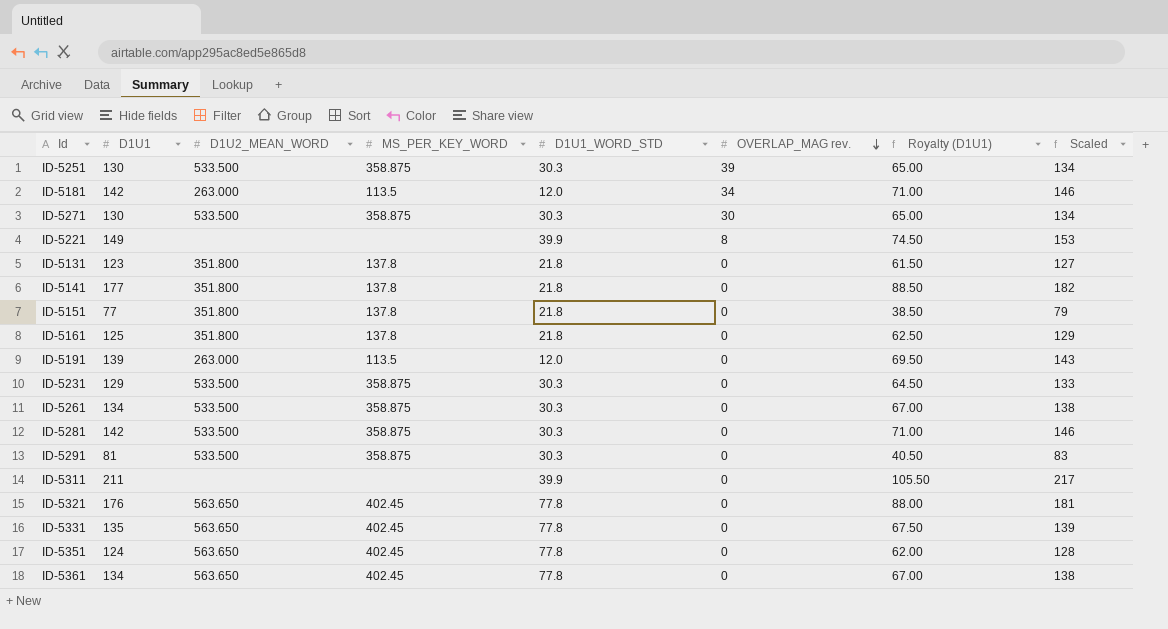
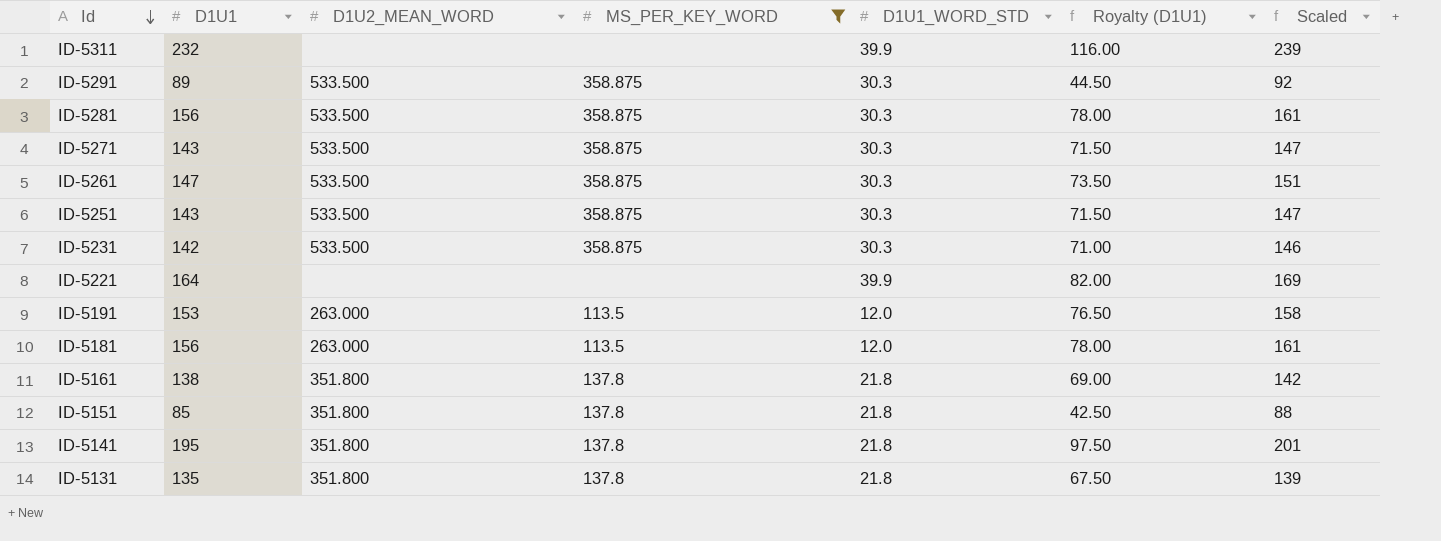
filter: none -> MS_PER_KEY_WORD != 402.45
row order: OVERLAP_MAG rev. descending -> Id descending
column OVERLAP_MAG rev. | position: 6 -> none
ID-5311 | D1U1: 211 -> 232
ID-5311 | Royalty (D1U1): 105.50 -> 116.00
ID-5311 | Scaled: 217 -> 239
ID-5291 | D1U1: 81 -> 89
ID-5291 | Royalty (D1U1): 40.50 -> 44.50
ID-5291 | Scaled: 83 -> 92
ID-5281 | D1U1: 142 -> 156
ID-5281 | Royalty (D1U1): 71.00 -> 78.00
ID-5281 | Scaled: 146 -> 161
ID-5271 | D1U1: 130 -> 143
ID-5271 | Royalty (D1U1): 65.00 -> 71.50
ID-5271 | Scaled: 134 -> 147
ID-5261 | D1U1: 134 -> 147
ID-5261 | Royalty (D1U1): 67.00 -> 73.50
ID-5261 | Scaled: 138 -> 151
ID-5251 | D1U1: 130 -> 143
ID-5251 | Royalty (D1U1): 65.00 -> 71.50
ID-5251 | Scaled: 134 -> 147
ID-5231 | D1U1: 129 -> 142
ID-5231 | Royalty (D1U1): 64.50 -> 71.00
ID-5231 | Scaled: 133 -> 146
ID-5221 | D1U1: 149 -> 164
ID-5221 | Royalty (D1U1): 74.50 -> 82.00
ID-5221 | Scaled: 153 -> 169
ID-5191 | D1U1: 139 -> 153
ID-5191 | Royalty (D1U1): 69.50 -> 76.50
ID-5191 | Scaled: 143 -> 158
ID-5181 | D1U1: 142 -> 156
ID-5181 | Royalty (D1U1): 71.00 -> 78.00
ID-5181 | Scaled: 146 -> 161
ID-5161 | D1U1: 125 -> 138
ID-5161 | Royalty (D1U1): 62.50 -> 69.00
ID-5161 | Scaled: 129 -> 142
ID-5151 | D1U1: 77 -> 85
ID-5151 | Royalty (D1U1): 38.50 -> 42.50
ID-5151 | Scaled: 79 -> 88
ID-5141 | D1U1: 177 -> 195
ID-5141 | Royalty (D1U1): 88.50 -> 97.50
ID-5141 | Scaled: 182 -> 201
ID-5131 | D1U1: 123 -> 135
ID-5131 | Royalty (D1U1): 61.50 -> 67.50
ID-5131 | Scaled: 127 -> 139

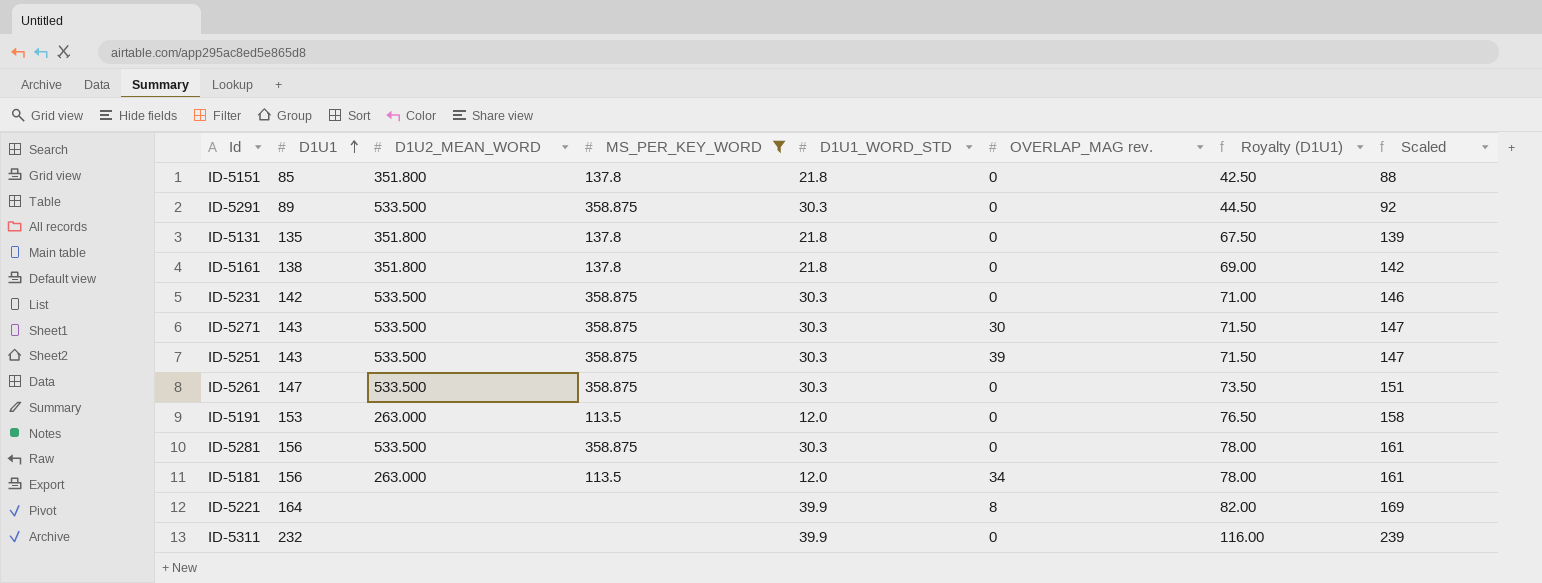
row order: Id descending -> D1U1 ascending
column OVERLAP_MAG rev. | position: none -> 6
row ID-5141: 195 | 351.800 | 137.8 | 21.8 | 97.50 | 201 -> none

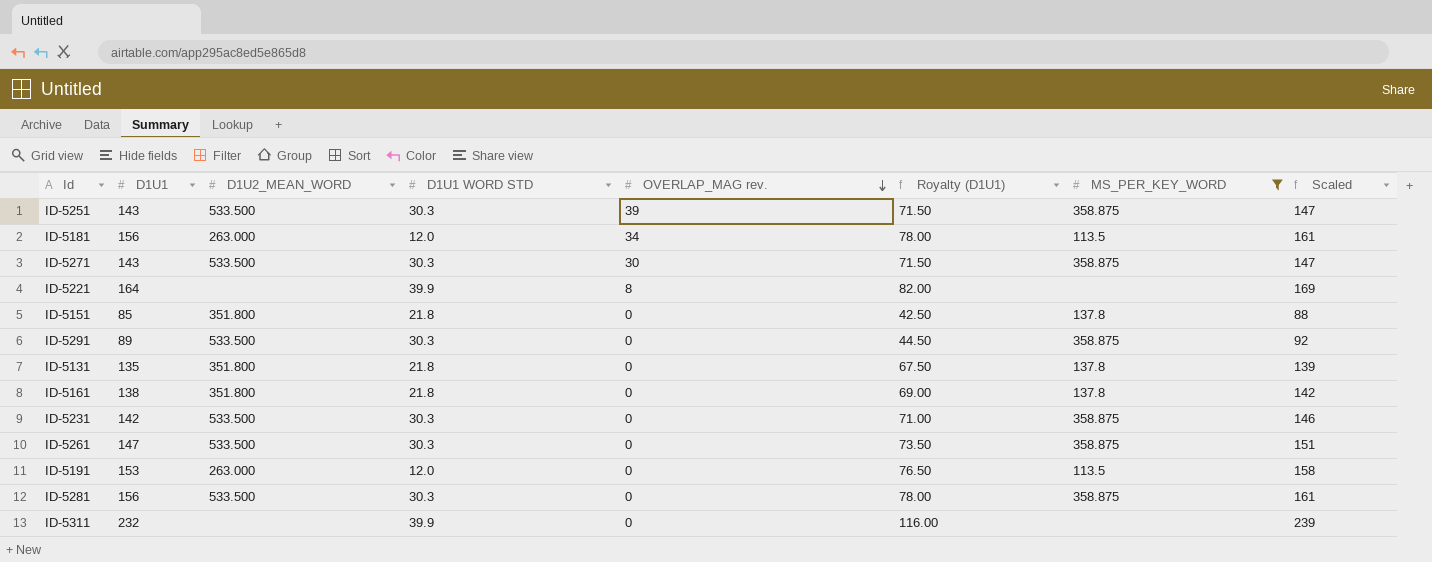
row order: D1U1 ascending -> OVERLAP_MAG rev. descending
column name: D1U1_WORD_STD -> D1U1 WORD STD
column MS_PER_KEY_WORD | position: 4 -> 7

